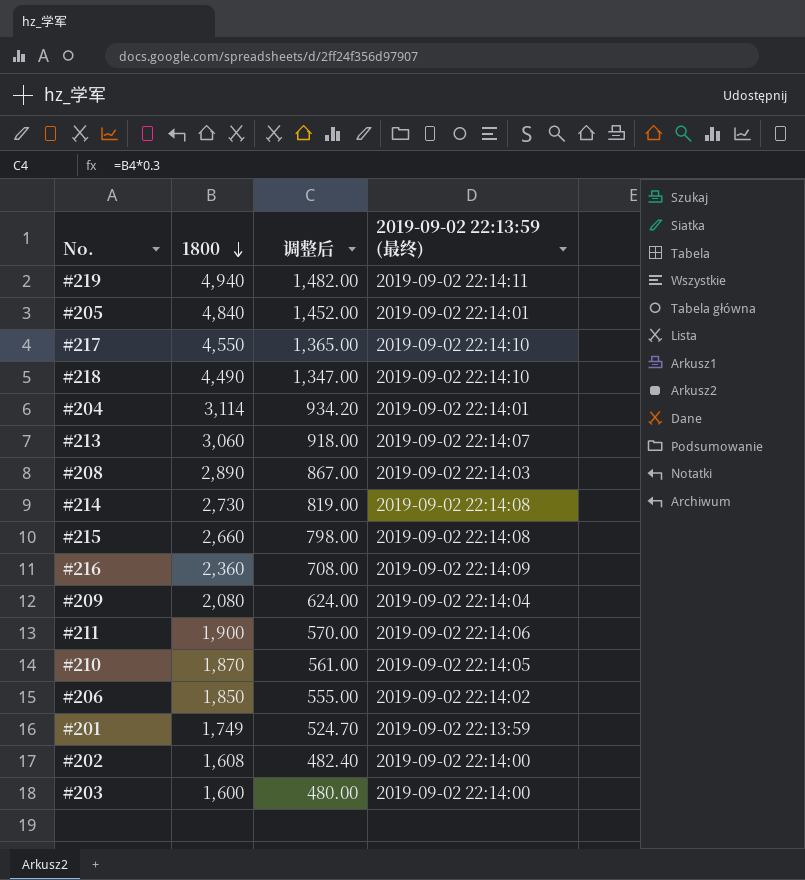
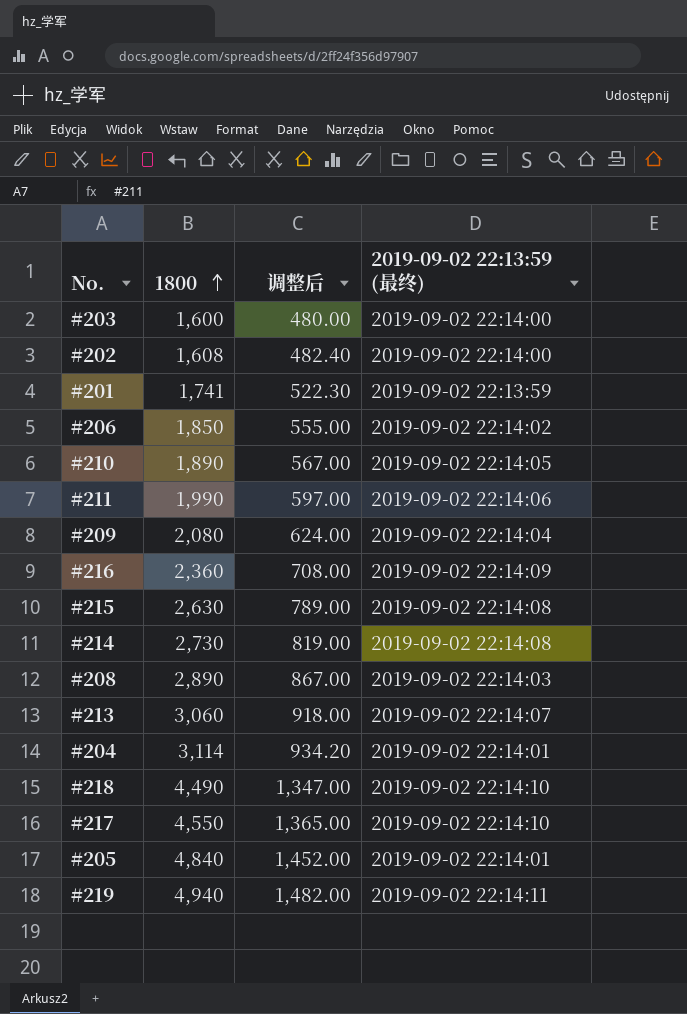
row order: 1800 descending -> 1800 ascending
#201 | 1800: 1,749 -> 1,741
#201 | 调整后: 524.70 -> 522.30
#210 | 1800: 1,870 -> 1,890
#210 | 调整后: 561.00 -> 567.00
#211 | 1800: 1,900 -> 1,990
#211 | 调整后: 570.00 -> 597.00
#215 | 1800: 2,660 -> 2,630
#215 | 调整后: 798.00 -> 789.00

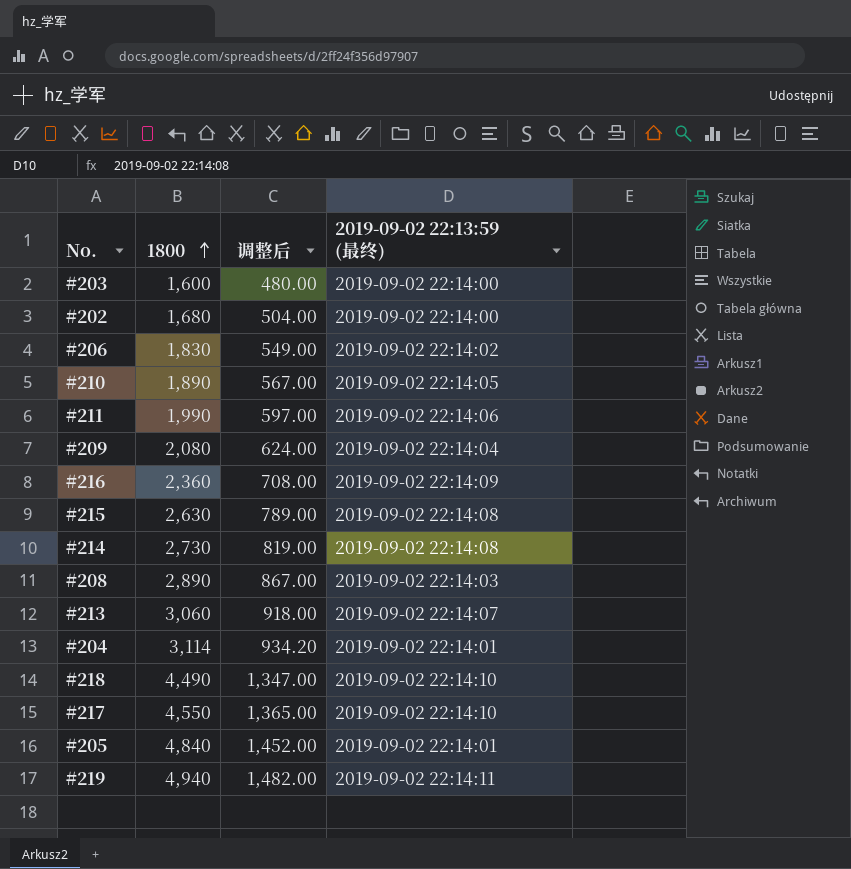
row #201: 1,741 | 522.30 | 2019-09-02 22:13:59 -> none
#202 | 1800: 1,608 -> 1,680
#202 | 调整后: 482.40 -> 504.00
#206 | 1800: 1,850 -> 1,830
#206 | 调整后: 555.00 -> 549.00

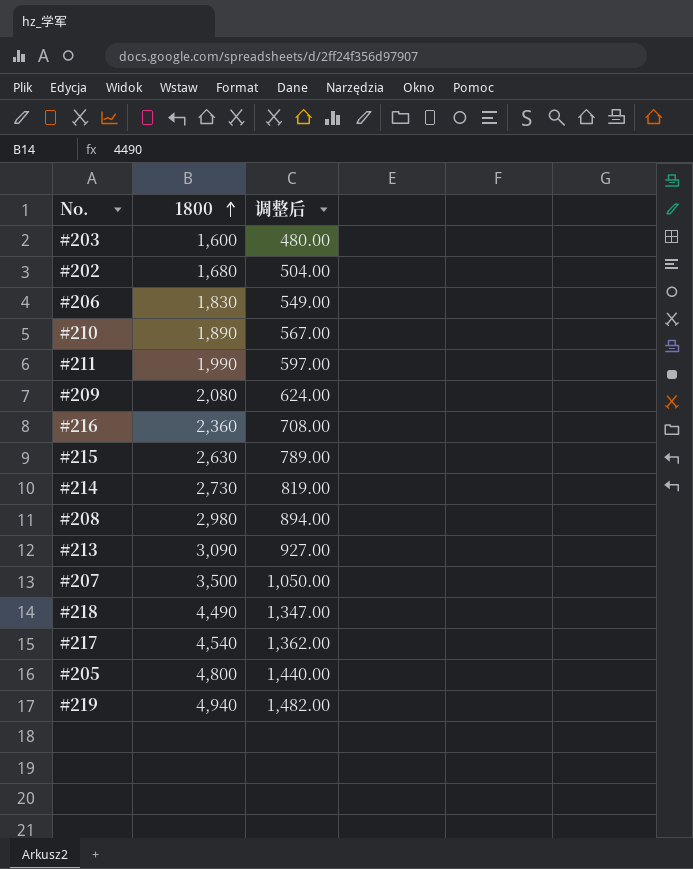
column 2019-09-02 22:13:59 (最终) | position: 4 -> none
row #204: 3,114 | 934.20 | 2019-09-02 22:14:01 -> none
#208 | 1800: 2,890 -> 2,980
#208 | 调整后: 867.00 -> 894.00
#213 | 1800: 3,060 -> 3,090
#213 | 调整后: 918.00 -> 927.00
row #207: none -> 3,500 | 1,050.00
#217 | 1800: 4,550 -> 4,540
#217 | 调整后: 1,365.00 -> 1,362.00
#205 | 1800: 4,840 -> 4,800
#205 | 调整后: 1,452.00 -> 1,440.00

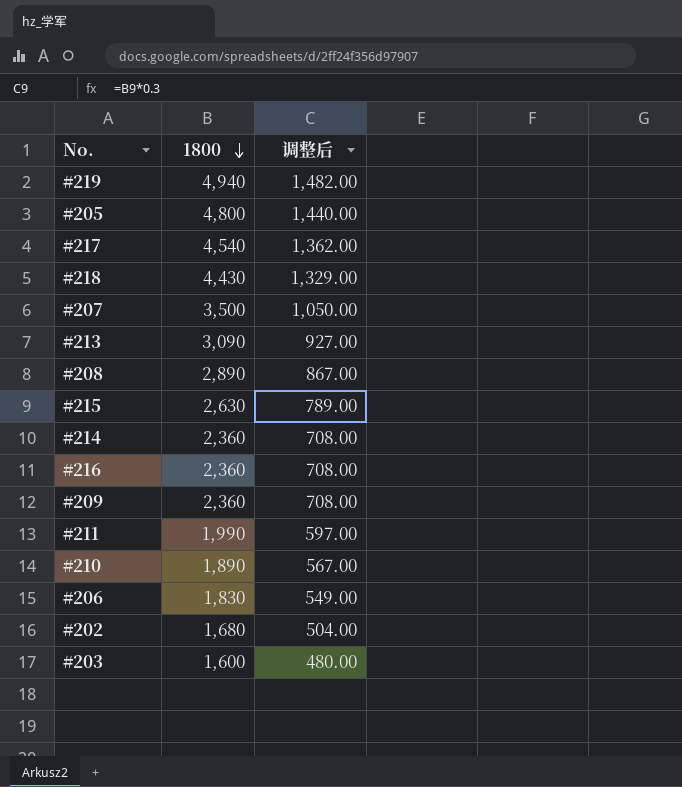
row order: 1800 ascending -> 1800 descending
#218 | 1800: 4,490 -> 4,430
#218 | 调整后: 1,347.00 -> 1,329.00
#208 | 1800: 2,980 -> 2,890
#208 | 调整后: 894.00 -> 867.00
#214 | 1800: 2,730 -> 2,360
#214 | 调整后: 819.00 -> 708.00
#209 | 1800: 2,080 -> 2,360
#209 | 调整后: 624.00 -> 708.00

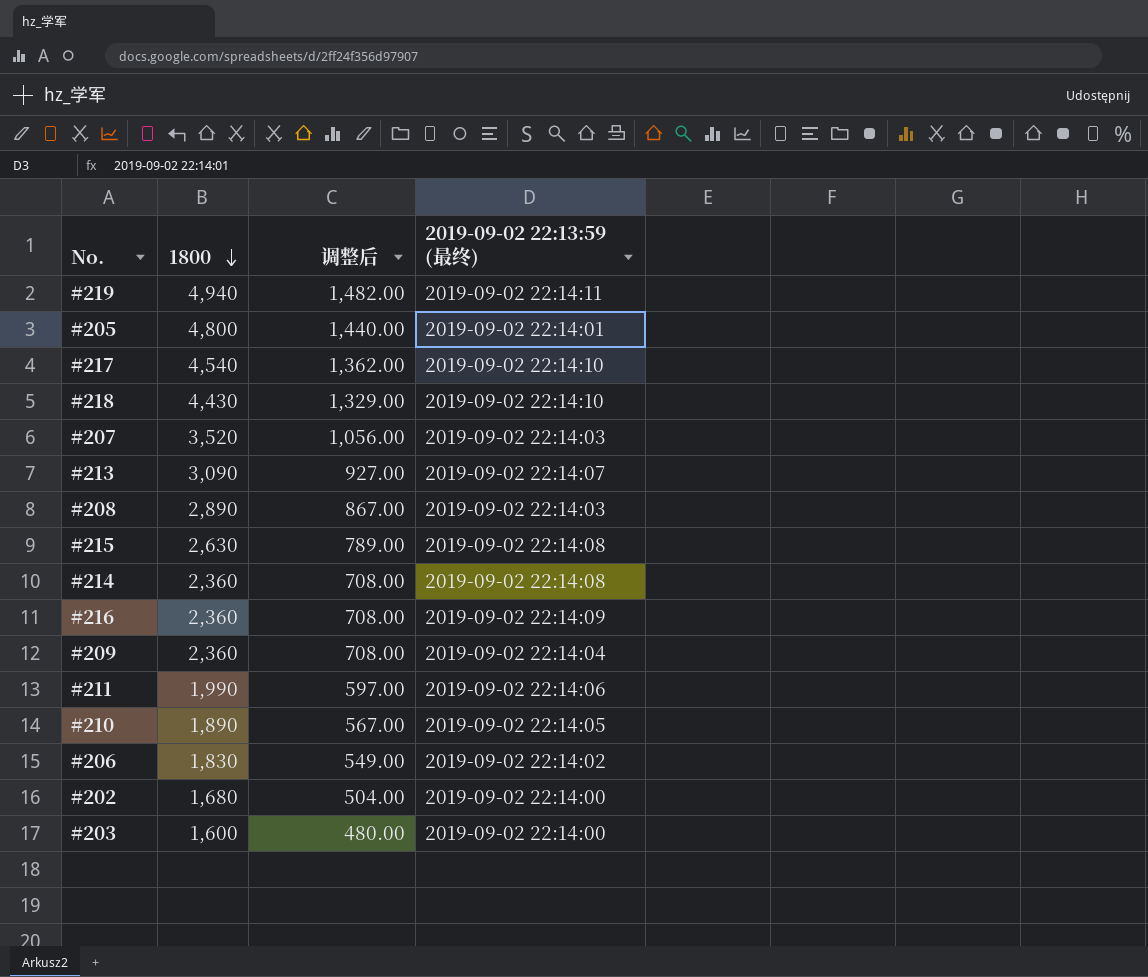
column 2019-09-02 22:13:59 (最终) | position: none -> 4
#207 | 1800: 3,500 -> 3,520
#207 | 调整后: 1,050.00 -> 1,056.00

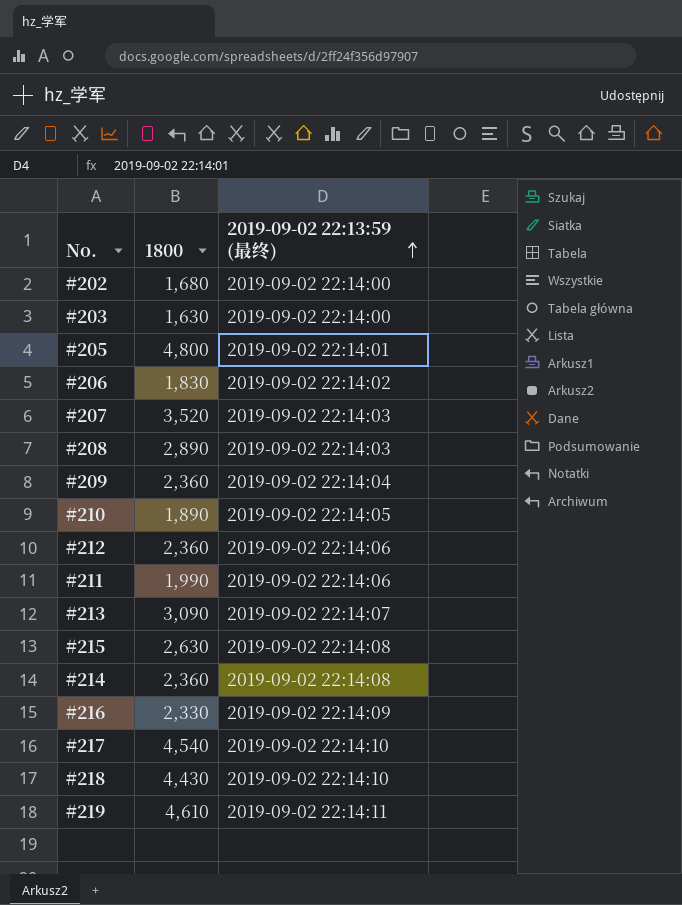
row order: 1800 descending -> 2019-09-02 22:13:59 (最终) ascending
column 调整后 | formula: [1800] * 0.3 -> none
#203 | 1800: 1,600 -> 1,630
row #212: none -> 2,360 | 2019-09-02 22:14:06
#216 | 1800: 2,360 -> 2,330
#219 | 1800: 4,940 -> 4,610

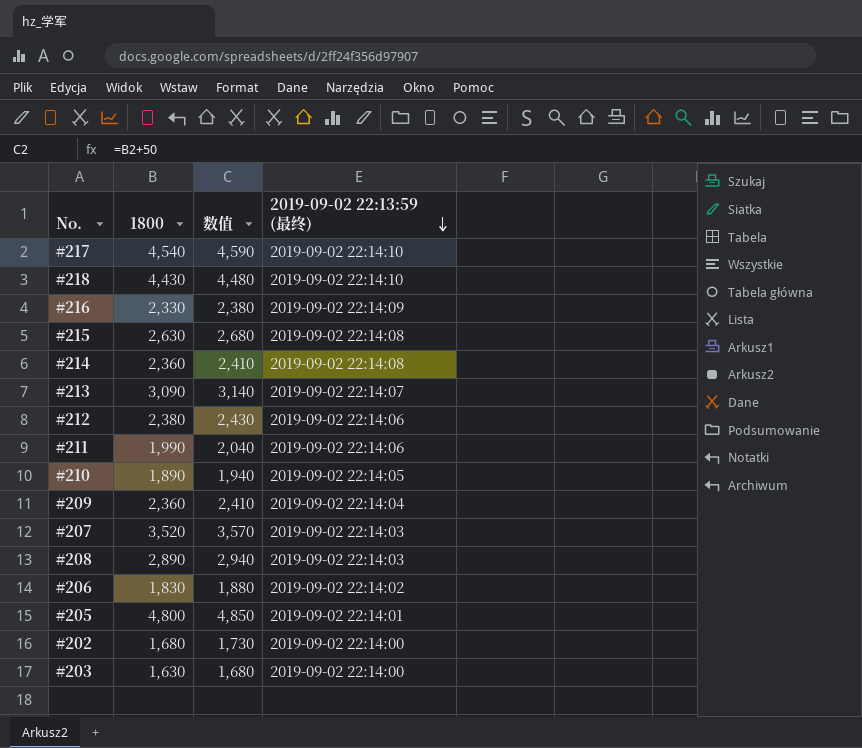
row order: 2019-09-02 22:13:59 (最终) ascending -> 2019-09-02 22:13:59 (最终) descending
column 数值 | formula: none -> [1800] + 50
row #219: 4,610 | 2019-09-02 22:14:11 -> none
#212 | 1800: 2,360 -> 2,380

